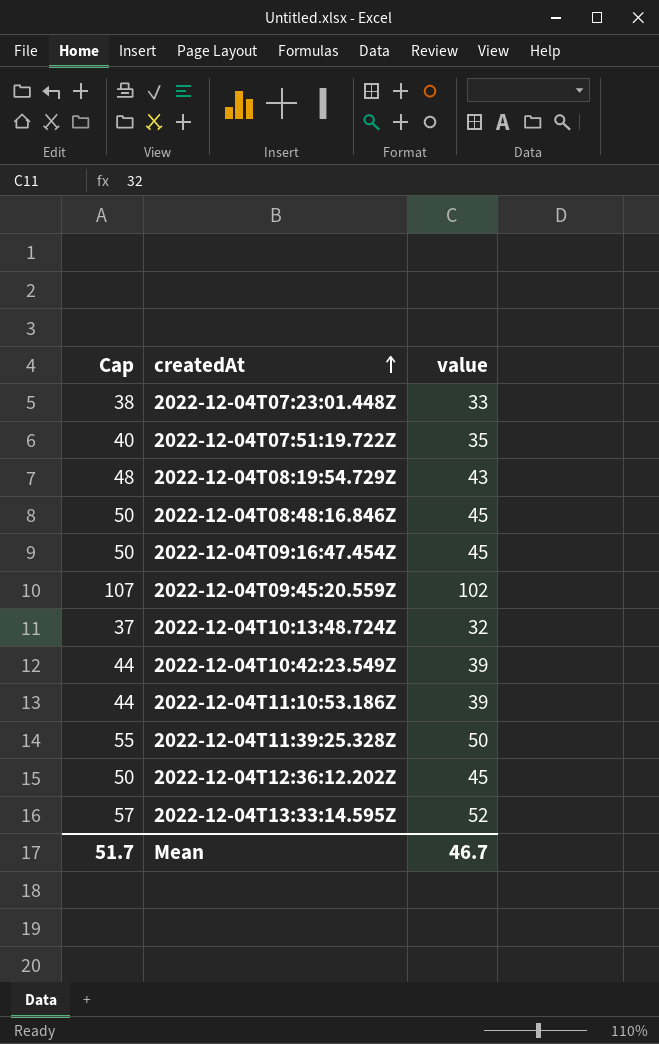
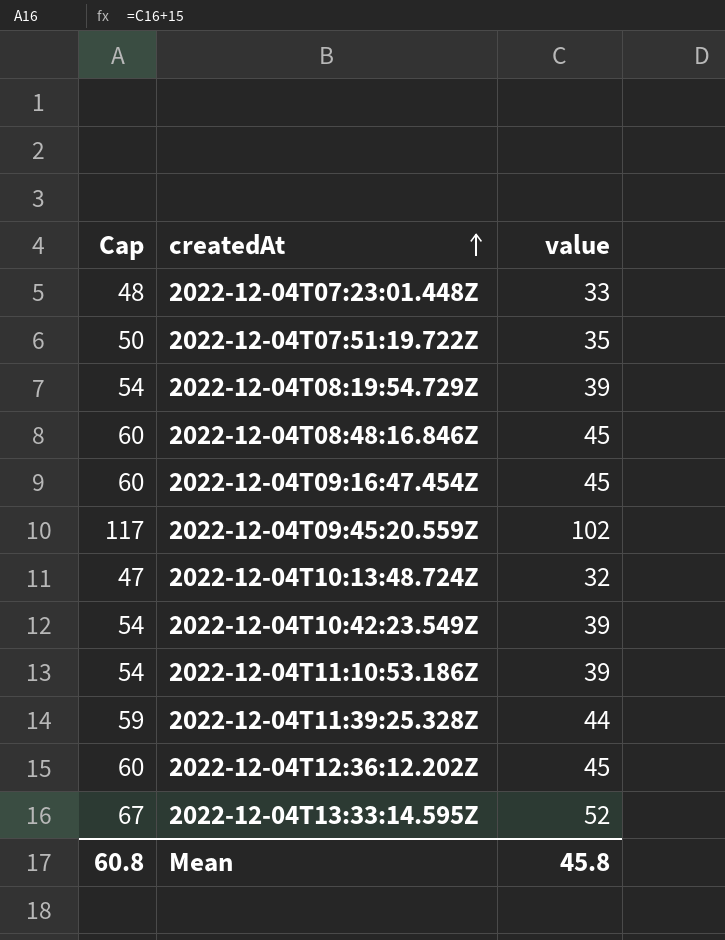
column Cap | formula: [value] + 5 -> [value] + 15
2022-12-04T08:19:54.729Z | value: 43 -> 39
2022-12-04T11:39:25.328Z | value: 50 -> 44
Mean | Cap: 51.7 -> 60.8
Mean | value: 46.7 -> 45.8

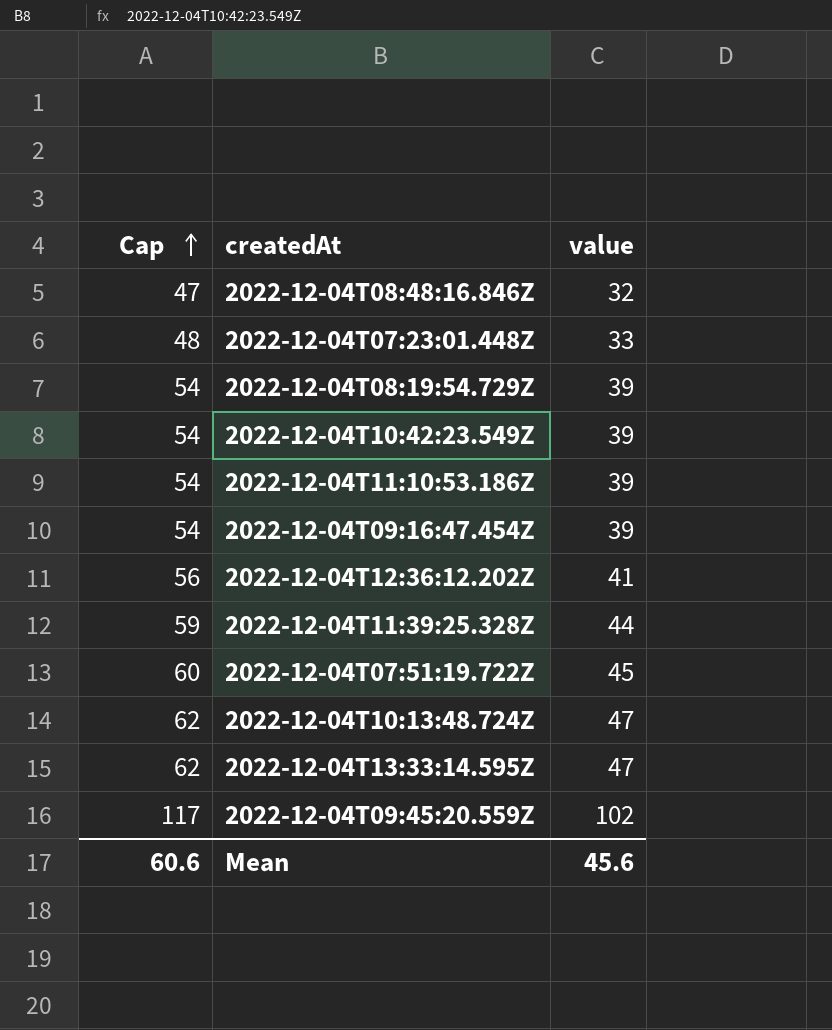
row order: createdAt ascending -> Cap ascending
2022-12-04T08:48:16.846Z | Cap: 60 -> 47
2022-12-04T08:48:16.846Z | value: 45 -> 32
2022-12-04T09:16:47.454Z | Cap: 60 -> 54
2022-12-04T09:16:47.454Z | value: 45 -> 39
2022-12-04T12:36:12.202Z | Cap: 60 -> 56
2022-12-04T12:36:12.202Z | value: 45 -> 41
2022-12-04T07:51:19.722Z | Cap: 50 -> 60
2022-12-04T07:51:19.722Z | value: 35 -> 45
2022-12-04T10:13:48.724Z | Cap: 47 -> 62
2022-12-04T10:13:48.724Z | value: 32 -> 47
2022-12-04T13:33:14.595Z | Cap: 67 -> 62
2022-12-04T13:33:14.595Z | value: 52 -> 47
Mean | Cap: 60.8 -> 60.6
Mean | value: 45.8 -> 45.6

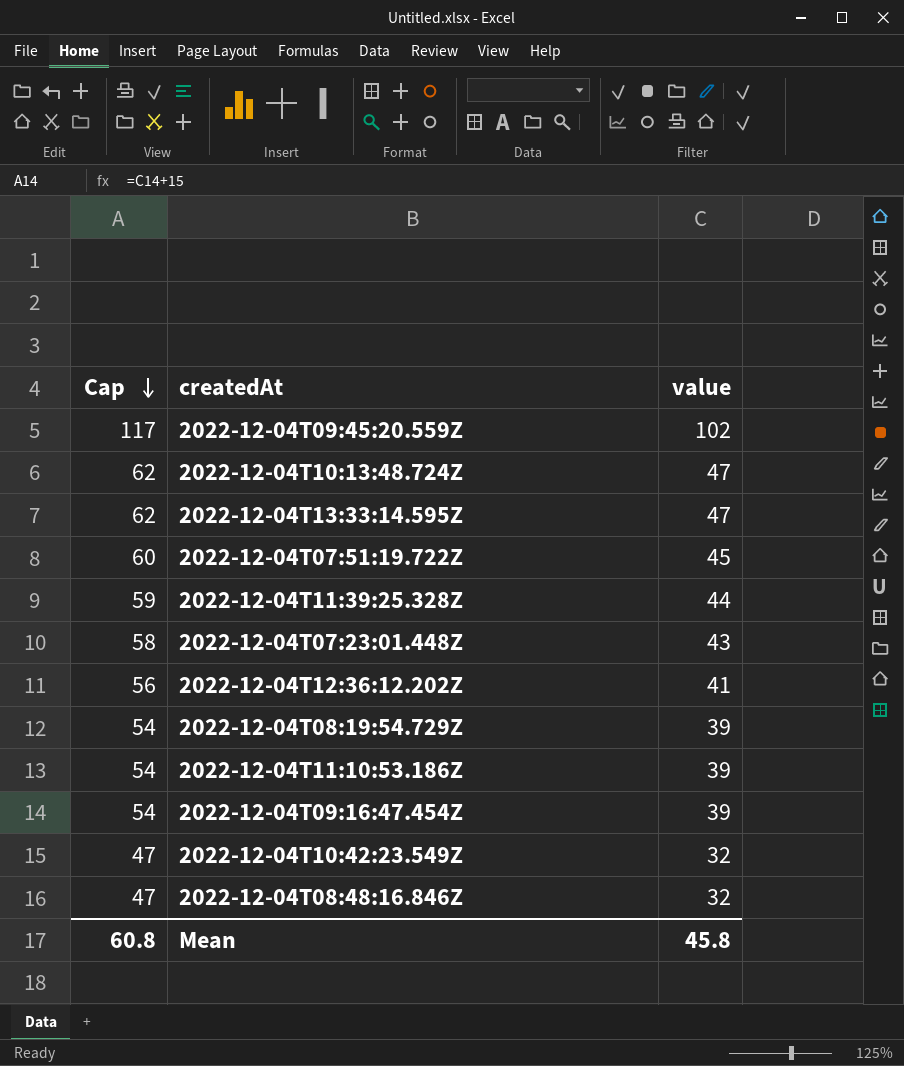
row order: Cap ascending -> Cap descending
2022-12-04T07:23:01.448Z | Cap: 48 -> 58
2022-12-04T07:23:01.448Z | value: 33 -> 43
2022-12-04T10:42:23.549Z | Cap: 54 -> 47
2022-12-04T10:42:23.549Z | value: 39 -> 32
Mean | Cap: 60.6 -> 60.8
Mean | value: 45.6 -> 45.8

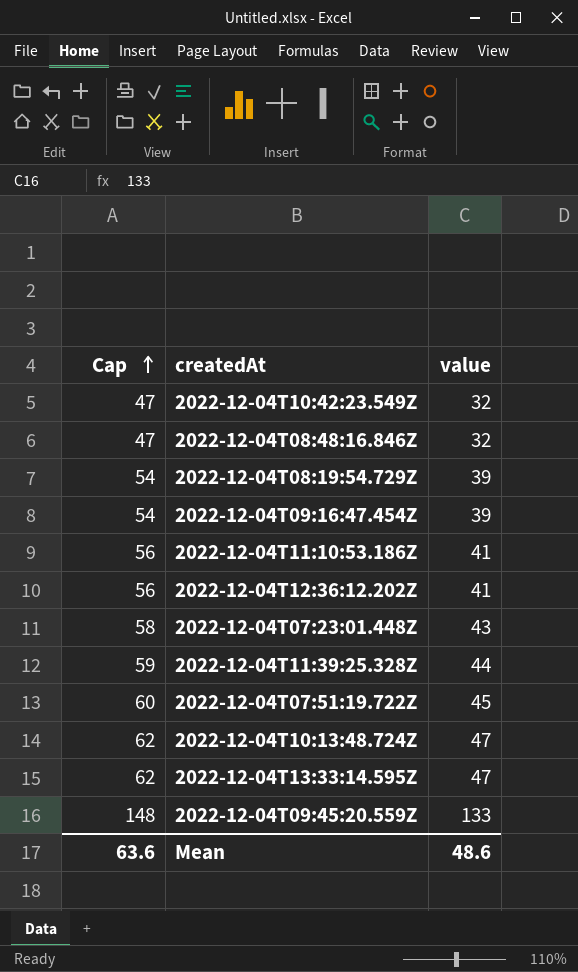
row order: Cap descending -> Cap ascending
2022-12-04T11:10:53.186Z | Cap: 54 -> 56
2022-12-04T11:10:53.186Z | value: 39 -> 41
2022-12-04T09:45:20.559Z | Cap: 117 -> 148
2022-12-04T09:45:20.559Z | value: 102 -> 133
Mean | Cap: 60.8 -> 63.6
Mean | value: 45.8 -> 48.6

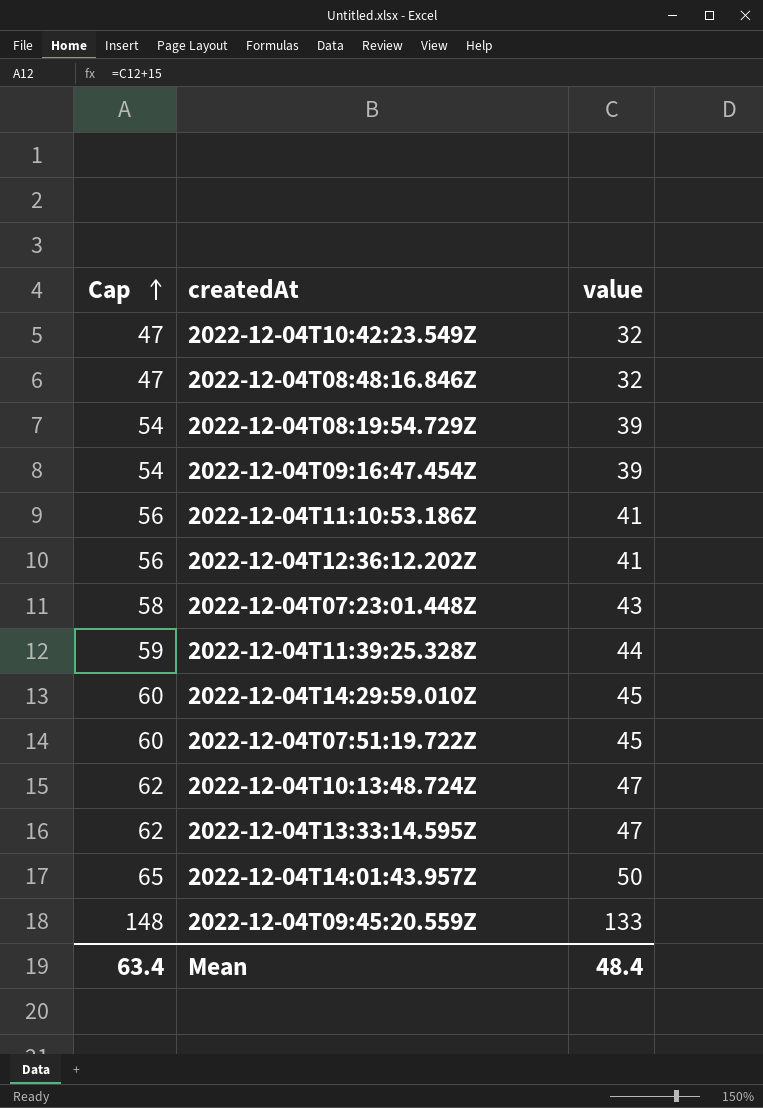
row 2022-12-04T14:29:59.010Z: none -> 60 | 45
row 2022-12-04T14:01:43.957Z: none -> 65 | 50
Mean | Cap: 63.6 -> 63.4
Mean | value: 48.6 -> 48.4

